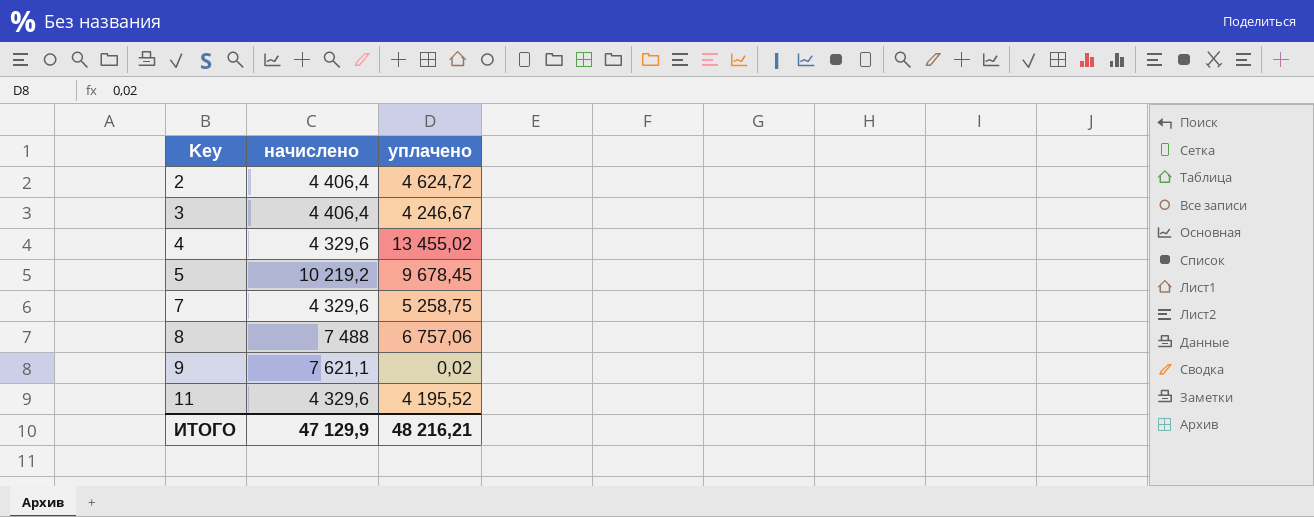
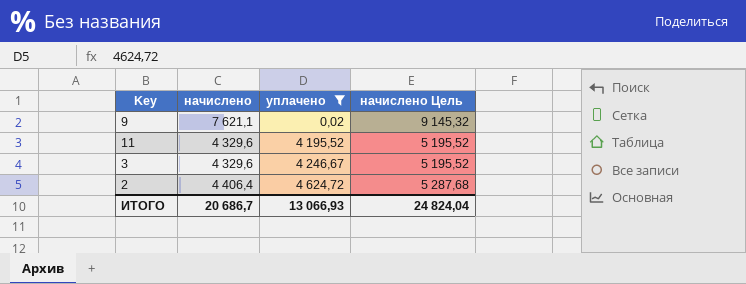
filter: none -> уплачено <= 4 624,72
row order: Key ascending -> уплачено ascending
column начислено Цель | formula: none -> [начислено] * 1,2
3 | начислено: 4 406,4 -> 4 329,6
ИТОГО | начислено: 47 129,9 -> 20 686,7
ИТОГО | уплачено: 48 216,21 -> 13 066,93

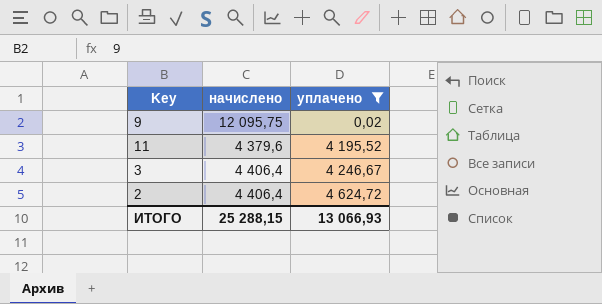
column начислено Цель | formula: [начислено] * 1,2 -> none
9 | начислено: 7 621,1 -> 12 095,75
11 | начислено: 4 329,6 -> 4 379,6
3 | начислено: 4 329,6 -> 4 406,4
ИТОГО | начислено: 20 686,7 -> 25 288,15

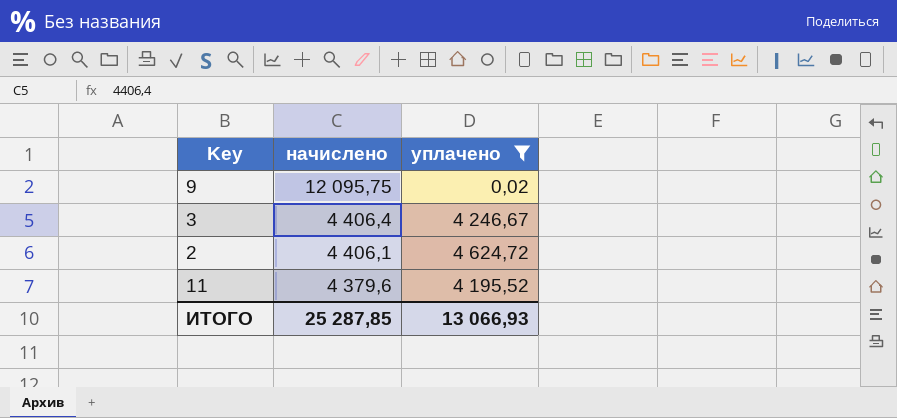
row order: уплачено ascending -> начислено descending
2 | начислено: 4 406,4 -> 4 406,1
ИТОГО | начислено: 25 288,15 -> 25 287,85

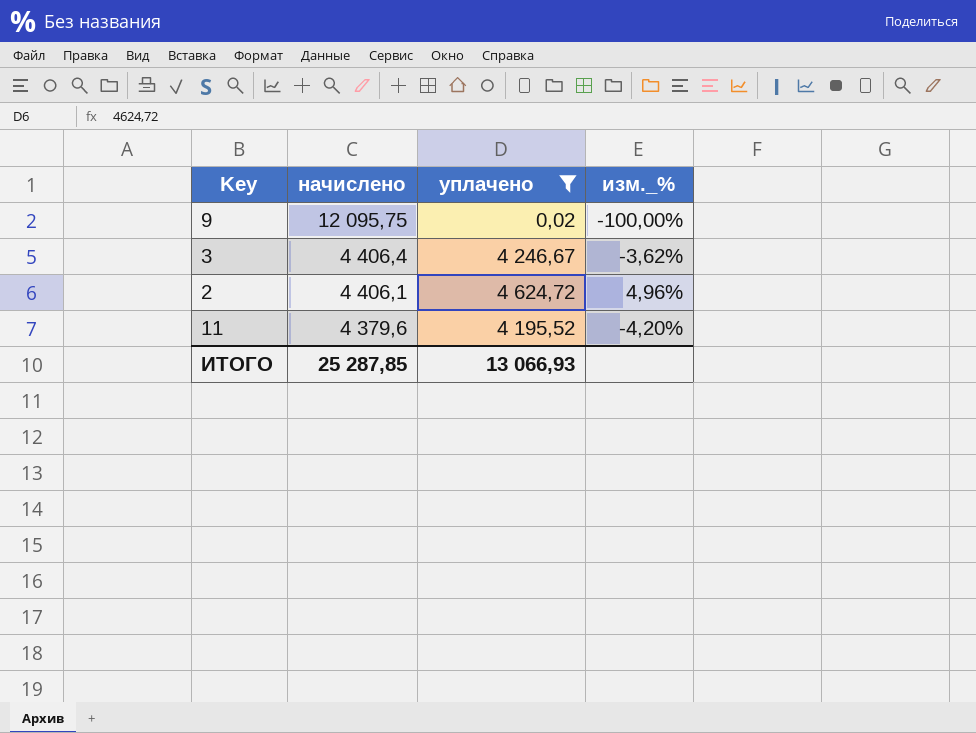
column изм._% | formula: none -> ([уплачено] - [начислено]) / [начислено]

